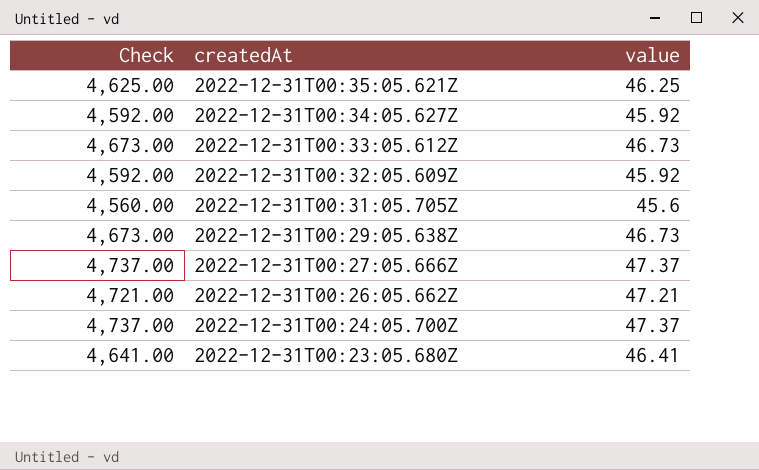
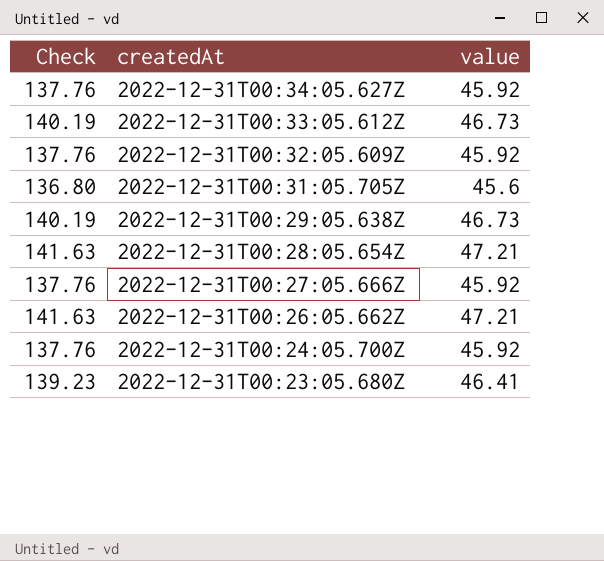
column Check | formula: [value] * 100 -> [value] * 3
row 2022-12-31T00:35:05.621Z: 4,625.00 | 46.25 -> none
row 2022-12-31T00:28:05.654Z: none -> 141.63 | 47.21
2022-12-31T00:27:05.666Z | value: 47.37 -> 45.92
2022-12-31T00:24:05.700Z | value: 47.37 -> 45.92

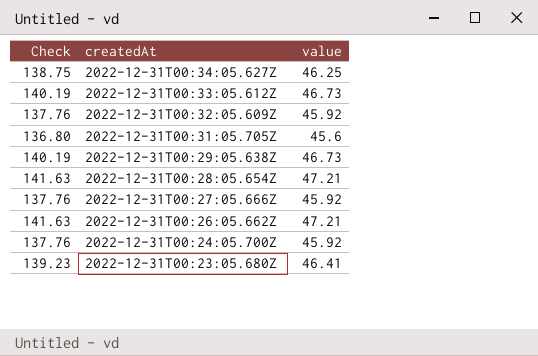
2022-12-31T00:34:05.627Z | Check: 137.76 -> 138.75
2022-12-31T00:34:05.627Z | value: 45.92 -> 46.25

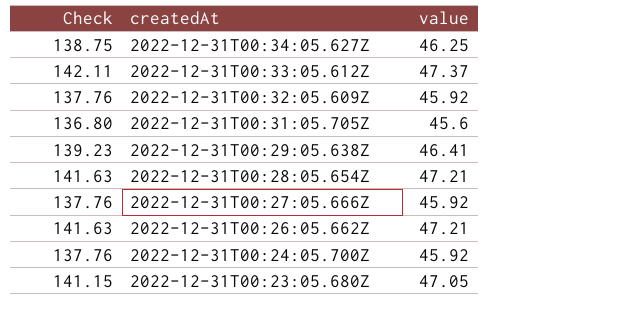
2022-12-31T00:33:05.612Z | Check: 140.19 -> 142.11
2022-12-31T00:33:05.612Z | value: 46.73 -> 47.37
2022-12-31T00:29:05.638Z | Check: 140.19 -> 139.23
2022-12-31T00:29:05.638Z | value: 46.73 -> 46.41
2022-12-31T00:23:05.680Z | Check: 139.23 -> 141.15
2022-12-31T00:23:05.680Z | value: 46.41 -> 47.05

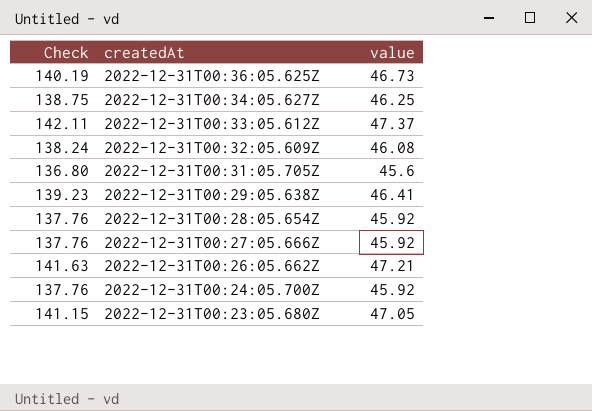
row 2022-12-31T00:36:05.625Z: none -> 140.19 | 46.73
2022-12-31T00:32:05.609Z | Check: 137.76 -> 138.24
2022-12-31T00:32:05.609Z | value: 45.92 -> 46.08
2022-12-31T00:28:05.654Z | Check: 141.63 -> 137.76
2022-12-31T00:28:05.654Z | value: 47.21 -> 45.92

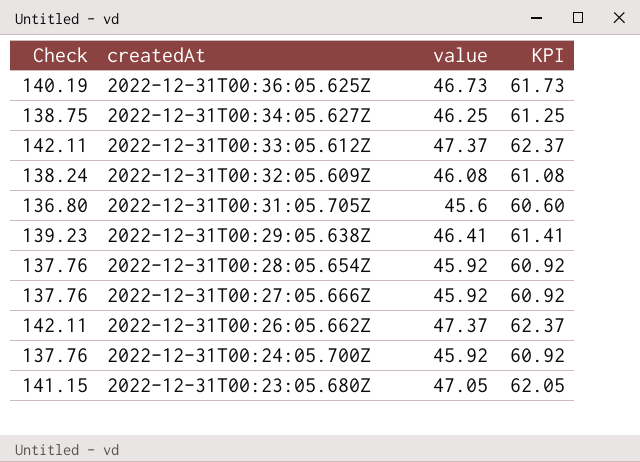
column KPI | formula: none -> [value] + 15
2022-12-31T00:26:05.662Z | Check: 141.63 -> 142.11
2022-12-31T00:26:05.662Z | value: 47.21 -> 47.37

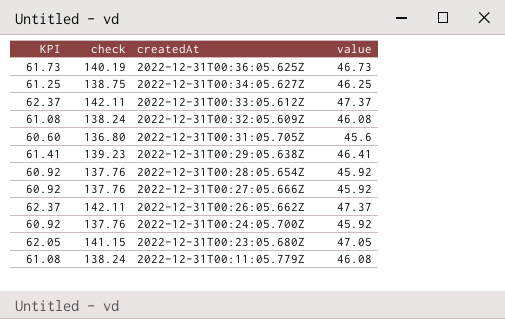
column KPI | position: 4 -> 1
column name: Check -> check
row 2022-12-31T00:11:05.779Z: none -> 61.08 | 138.24 | 46.08

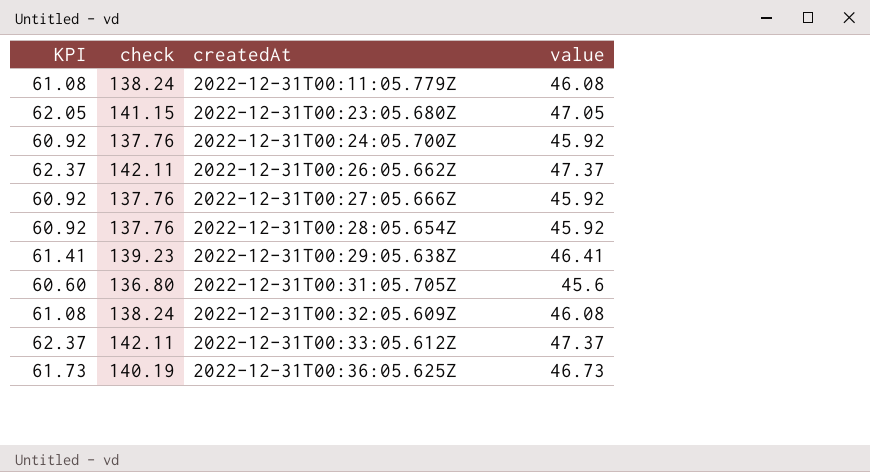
row order: createdAt descending -> createdAt ascending
row 2022-12-31T00:34:05.627Z: 61.25 | 138.75 | 46.25 -> none

